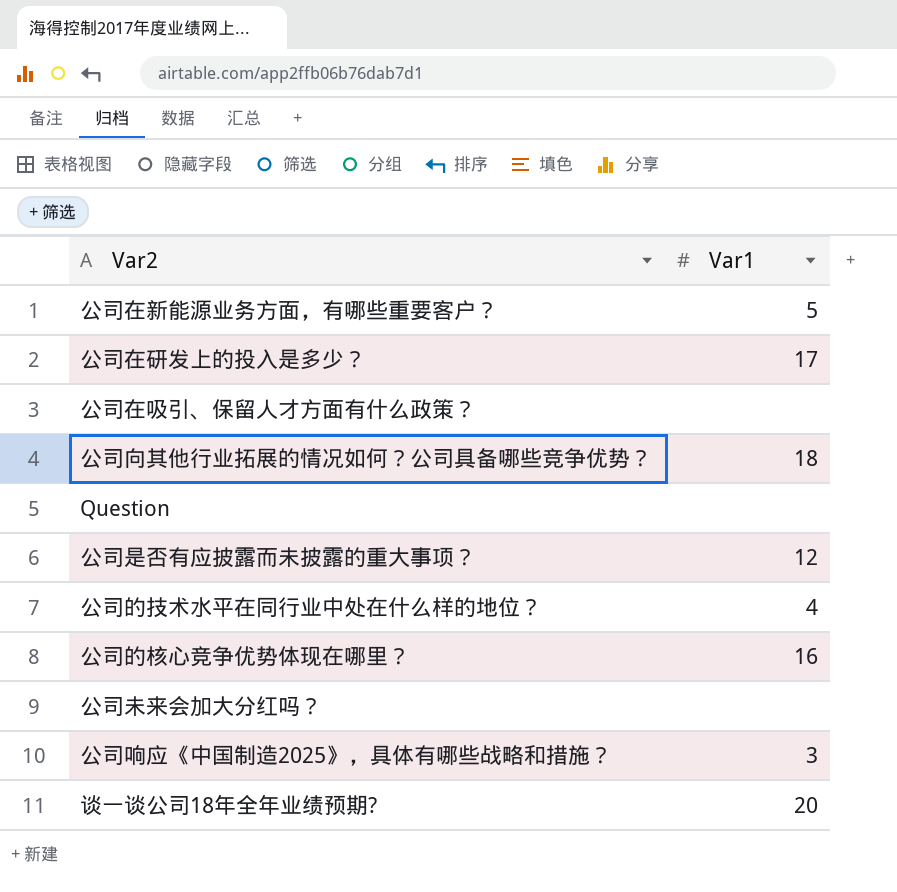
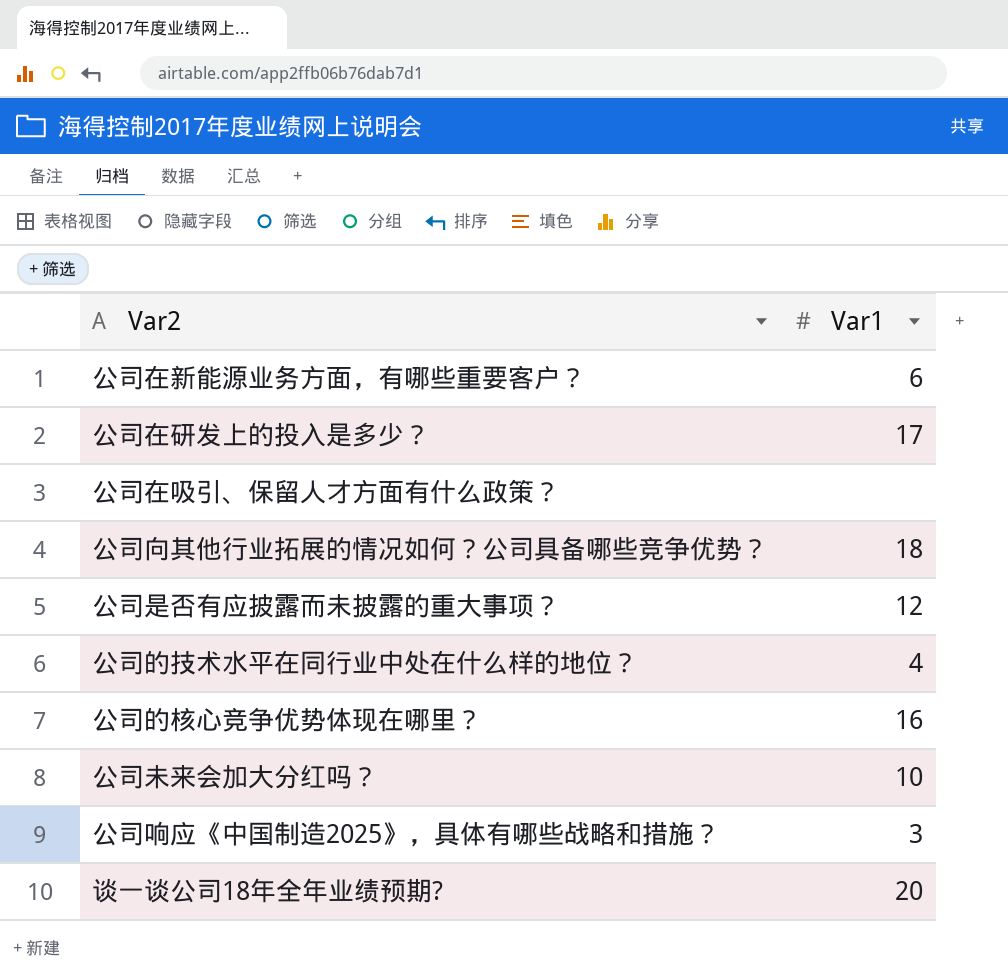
row Question: none -> none
公司在新能源业务方面，有哪些重要客户？ | Var1: 5 -> 6
公司未来会加大分红吗？ | Var1: none -> 10

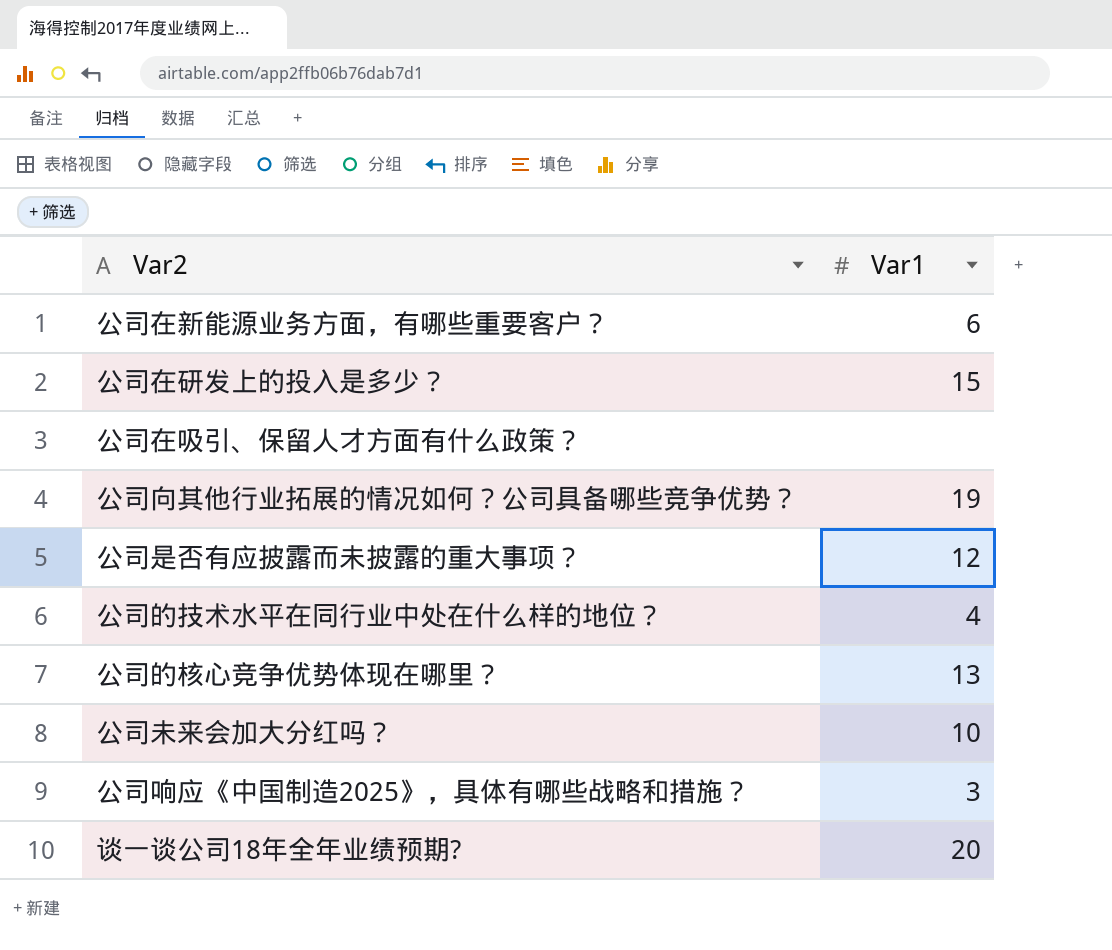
公司在研发上的投入是多少？ | Var1: 17 -> 15
公司向其他行业拓展的情况如何？公司具备哪些竞争优势？ | Var1: 18 -> 19
公司的核心竞争优势体现在哪里？ | Var1: 16 -> 13

